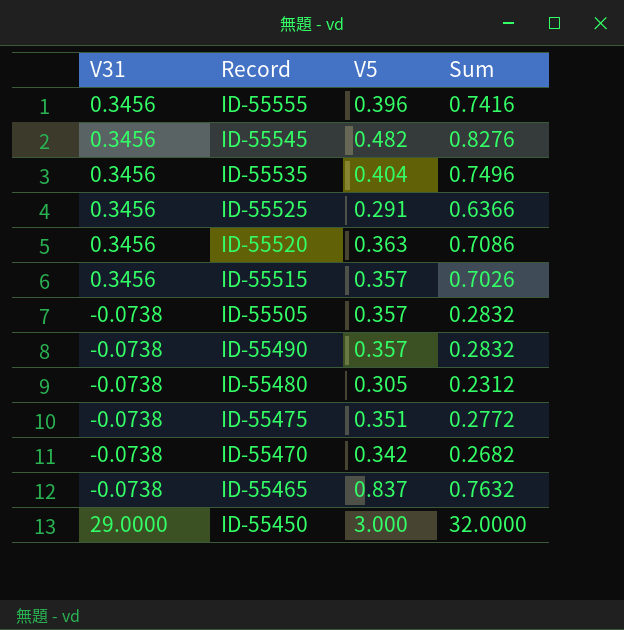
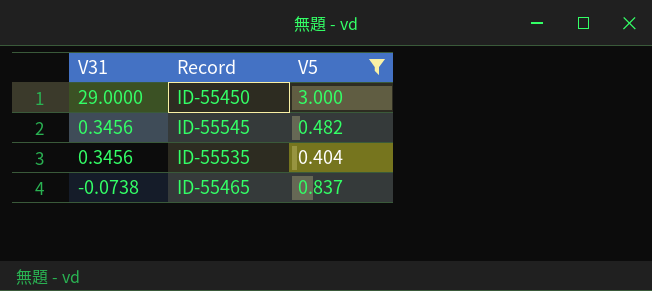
filter: none -> V5 >= 0.404
row order: Record descending -> V31 descending
column Sum | formula: [V31] + [V5] -> none

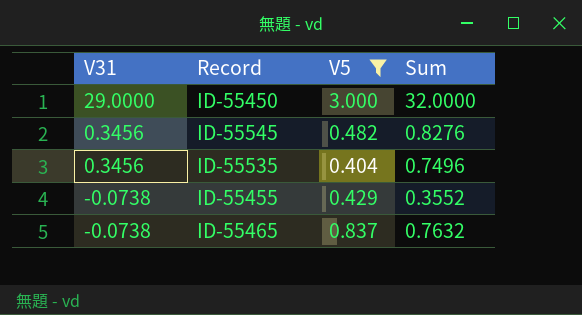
column Sum | formula: none -> [V31] + [V5]
row ID-55455: none -> -0.0738 | 0.429 | 0.3552

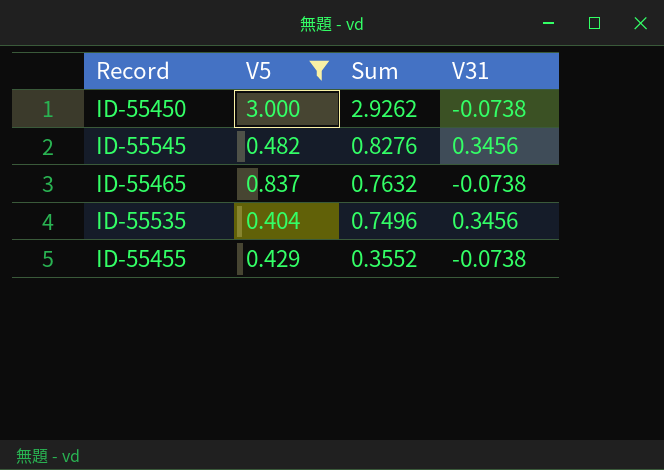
row order: V31 descending -> Sum descending
column V31 | position: 1 -> 4
ID-55450 | Sum: 32.0000 -> 2.9262
ID-55450 | V31: 29.0000 -> -0.0738

